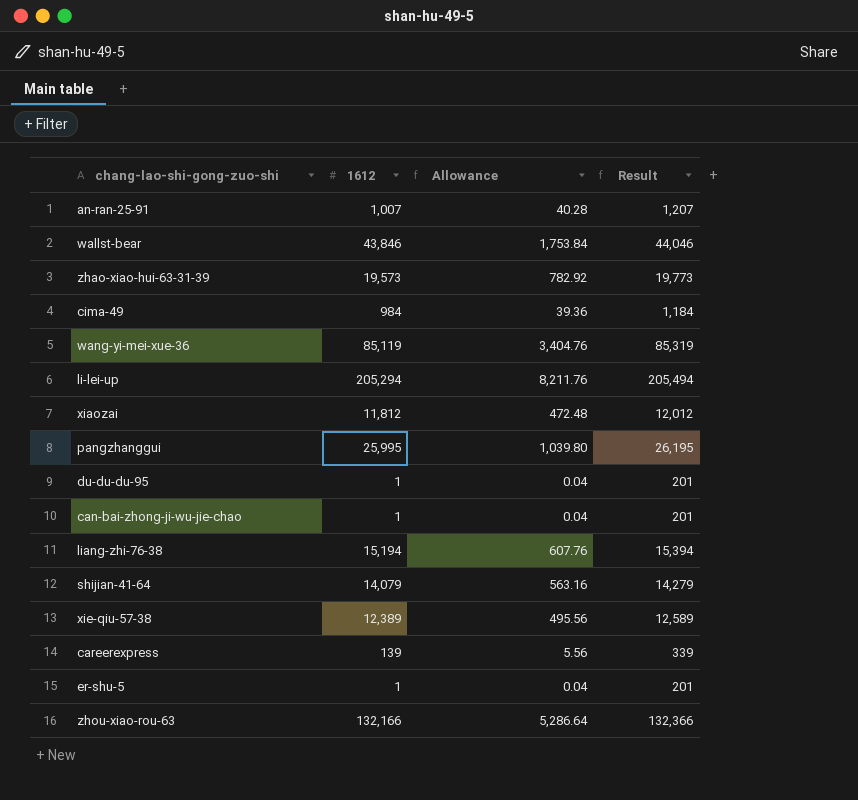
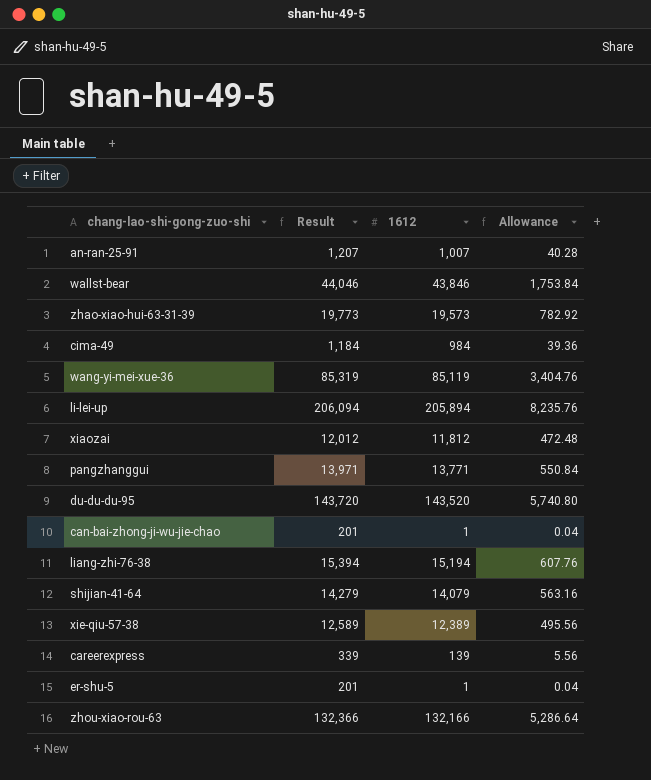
column Result | position: 4 -> 2
li-lei-up | Result: 205,494 -> 206,094
li-lei-up | 1612: 205,294 -> 205,894
li-lei-up | Allowance: 8,211.76 -> 8,235.76
pangzhanggui | Result: 26,195 -> 13,971
pangzhanggui | 1612: 25,995 -> 13,771
pangzhanggui | Allowance: 1,039.80 -> 550.84
du-du-du-95 | Result: 201 -> 143,720
du-du-du-95 | 1612: 1 -> 143,520
du-du-du-95 | Allowance: 0.04 -> 5,740.80

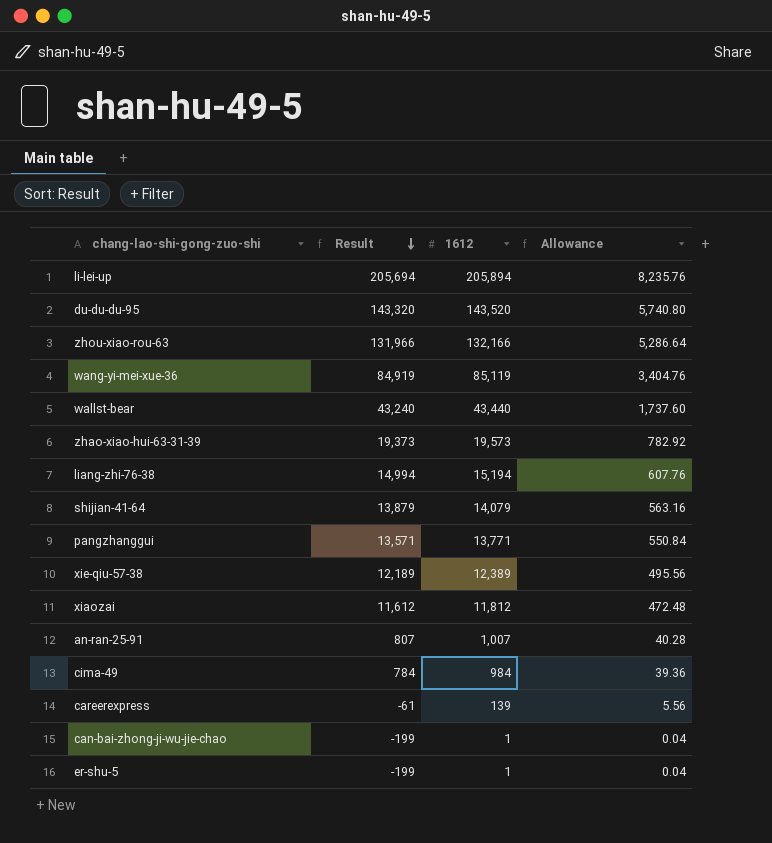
row order: none -> Result descending
column Result | formula: [1612] + 200 -> [1612] - 200
wallst-bear | 1612: 43,846 -> 43,440
wallst-bear | Allowance: 1,753.84 -> 1,737.60

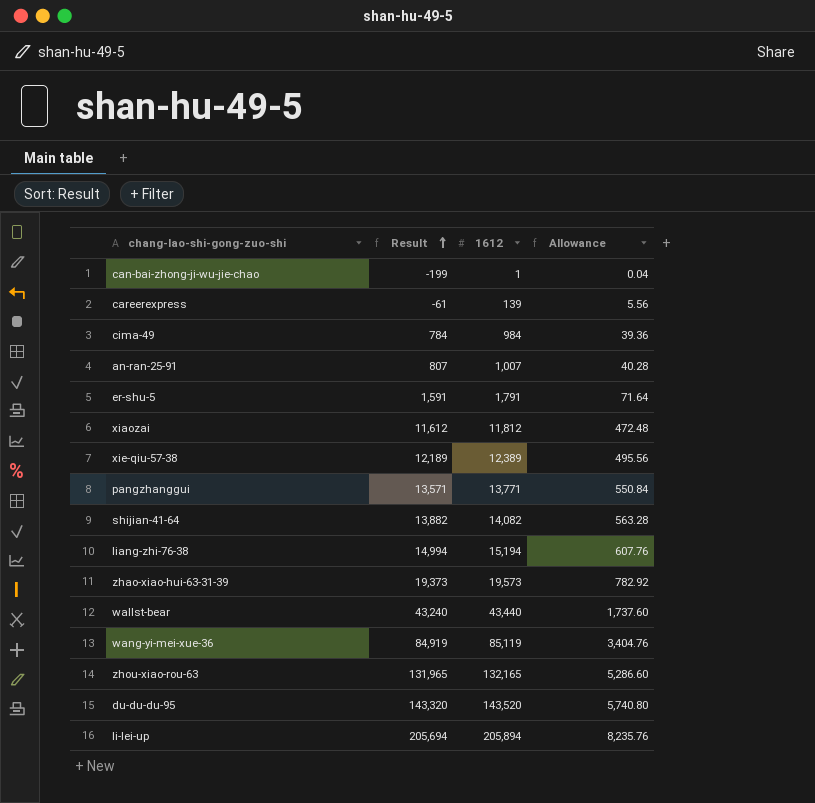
row order: Result descending -> Result ascending
er-shu-5 | Result: -199 -> 1,591
er-shu-5 | 1612: 1 -> 1,791
er-shu-5 | Allowance: 0.04 -> 71.64
shijian-41-64 | Result: 13,879 -> 13,882
shijian-41-64 | 1612: 14,079 -> 14,082
shijian-41-64 | Allowance: 563.16 -> 563.28
zhou-xiao-rou-63 | Result: 131,966 -> 131,965
zhou-xiao-rou-63 | 1612: 132,166 -> 132,165
zhou-xiao-rou-63 | Allowance: 5,286.64 -> 5,286.60

